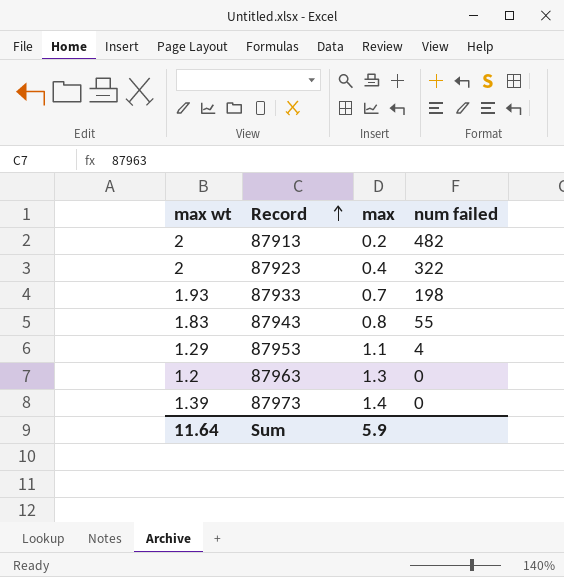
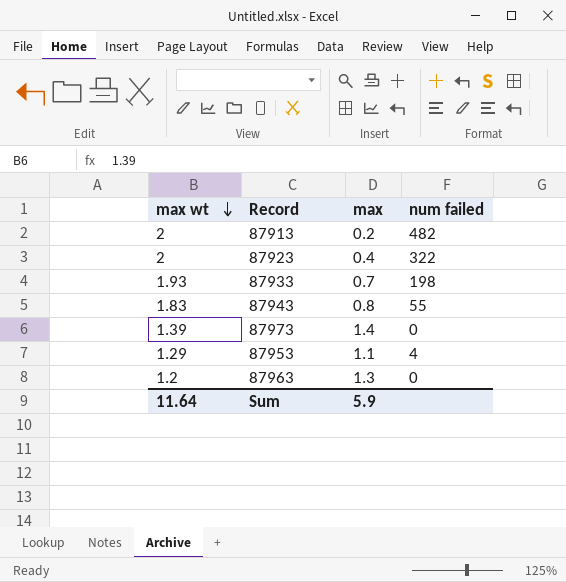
row order: Record ascending -> max wt descending

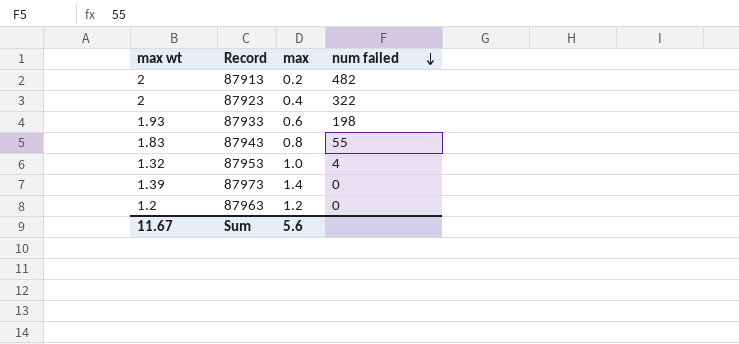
row order: max wt descending -> num failed descending
87933 | max: 0.7 -> 0.6
87953 | max wt: 1.29 -> 1.32
87953 | max: 1.1 -> 1.0
87963 | max: 1.3 -> 1.2
Sum | max wt: 11.64 -> 11.67
Sum | max: 5.9 -> 5.6

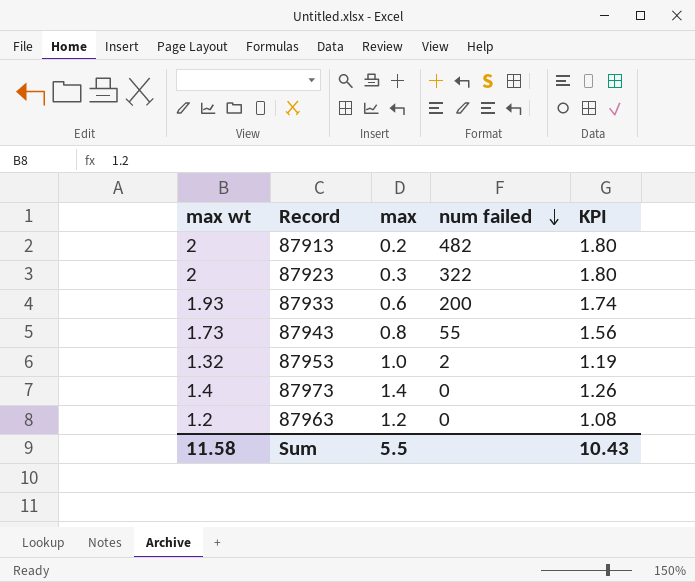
column KPI | formula: none -> [max wt] * 0.9
87923 | max: 0.4 -> 0.3
87933 | num failed: 198 -> 200
87943 | max wt: 1.83 -> 1.73
87953 | num failed: 4 -> 2
87973 | max wt: 1.39 -> 1.4
Sum | max wt: 11.67 -> 11.58
Sum | max: 5.6 -> 5.5

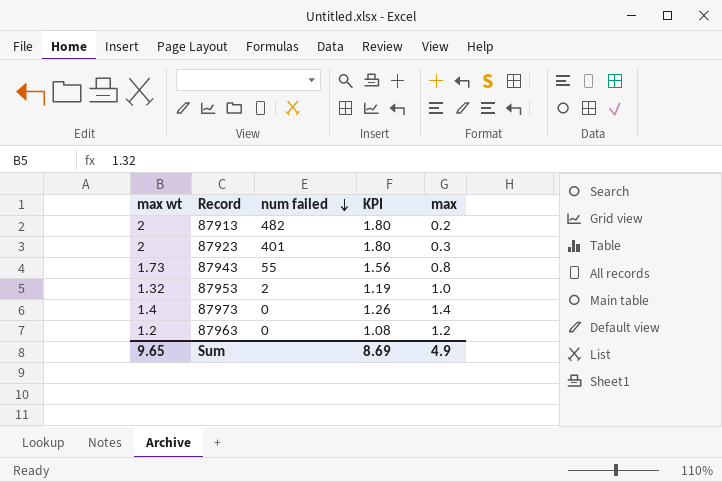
column max | position: 3 -> 5
row 87933: 1.93 | 0.6 | 200 | 1.74 -> none
87923 | num failed: 322 -> 401
Sum | max wt: 11.58 -> 9.65
Sum | KPI: 10.43 -> 8.69
Sum | max: 5.5 -> 4.9

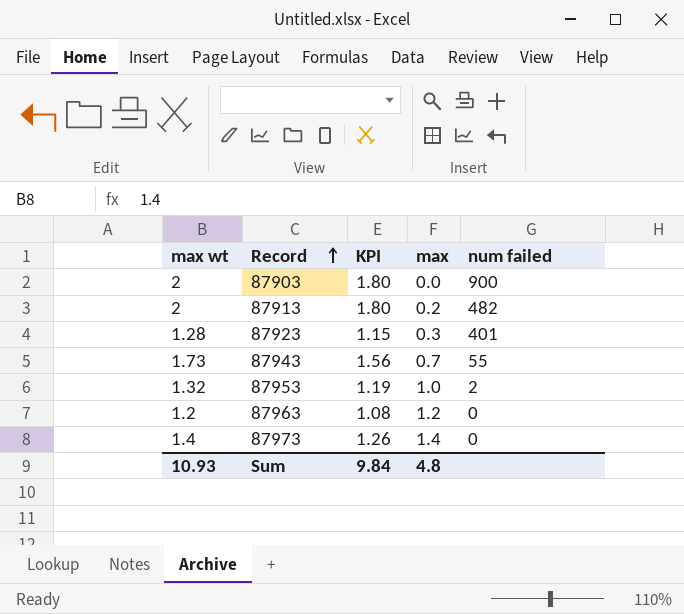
row order: num failed descending -> Record ascending
column num failed | position: 3 -> 5
row 87903: none -> 2 | 1.80 | 0.0 | 900
87923 | max wt: 2 -> 1.28
87923 | KPI: 1.80 -> 1.15
87943 | max: 0.8 -> 0.7
Sum | max wt: 9.65 -> 10.93
Sum | KPI: 8.69 -> 9.84
Sum | max: 4.9 -> 4.8

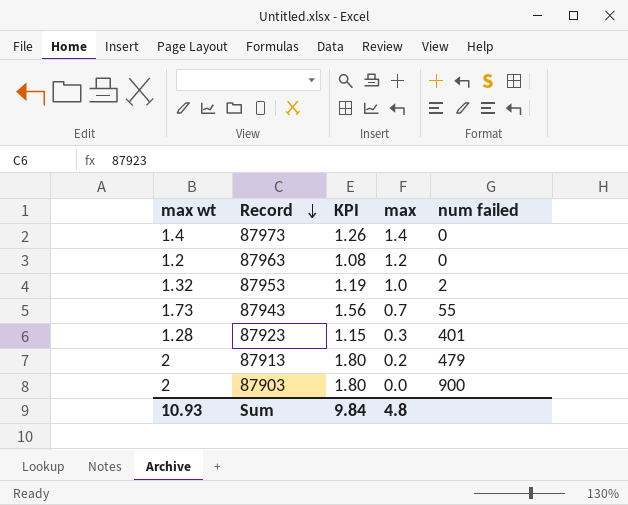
row order: Record ascending -> Record descending
87913 | num failed: 482 -> 479

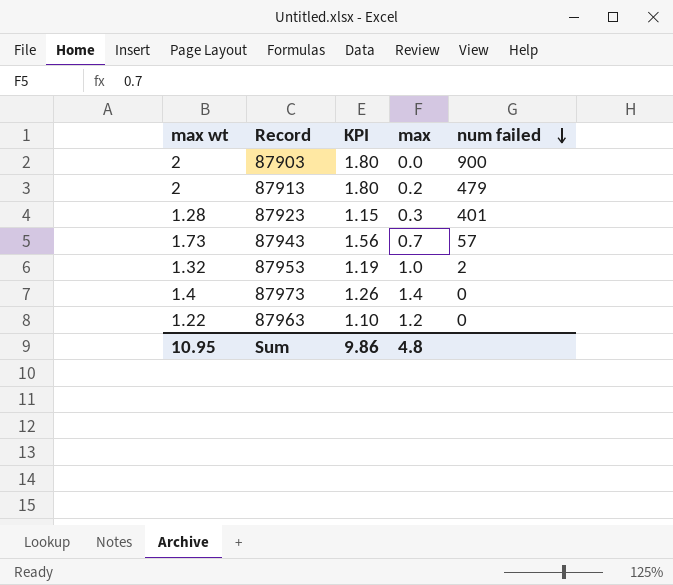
row order: Record descending -> num failed descending
87943 | num failed: 55 -> 57
87963 | max wt: 1.2 -> 1.22
87963 | KPI: 1.08 -> 1.10
Sum | max wt: 10.93 -> 10.95
Sum | KPI: 9.84 -> 9.86

